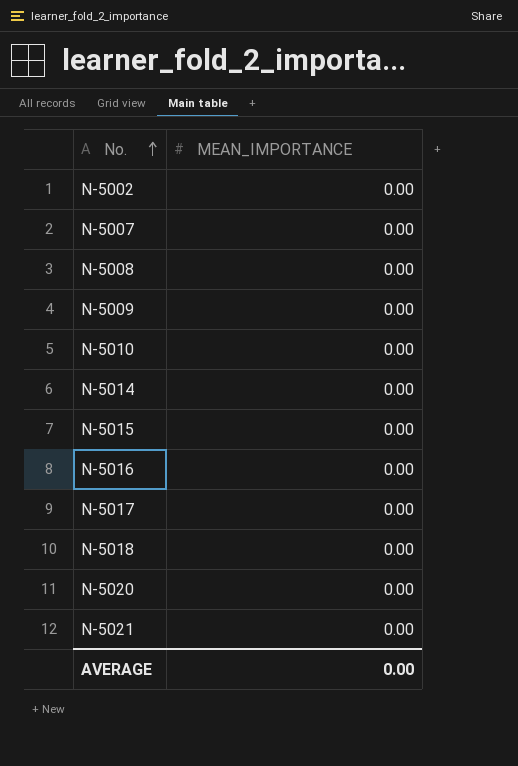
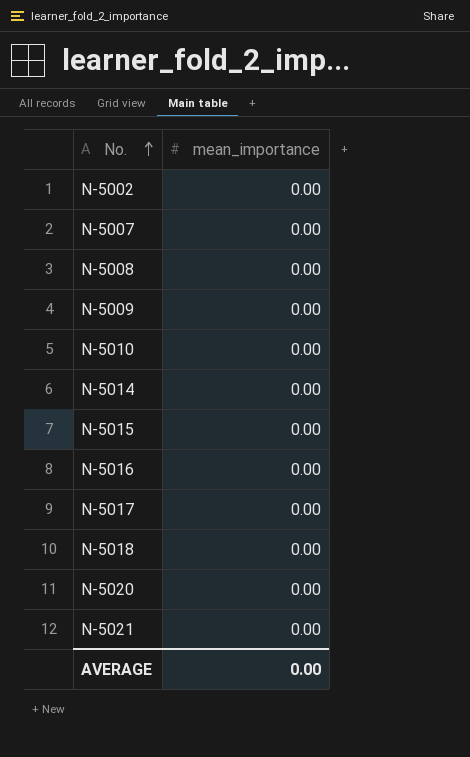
column name: MEAN_IMPORTANCE -> mean_importance

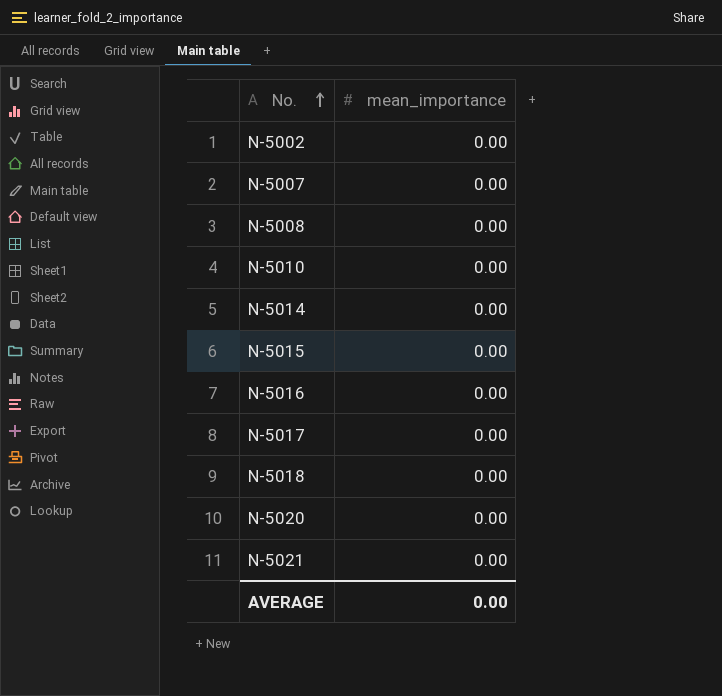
row N-5009: 0.00 -> none

